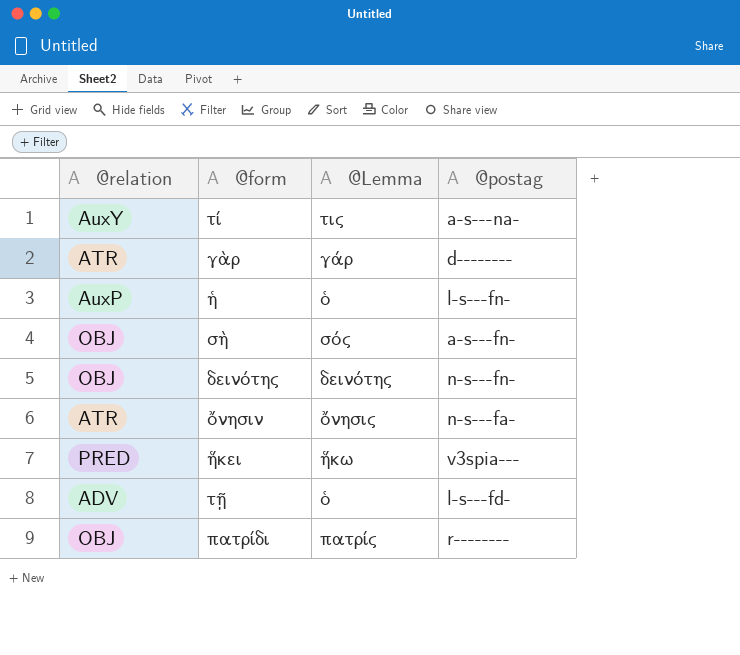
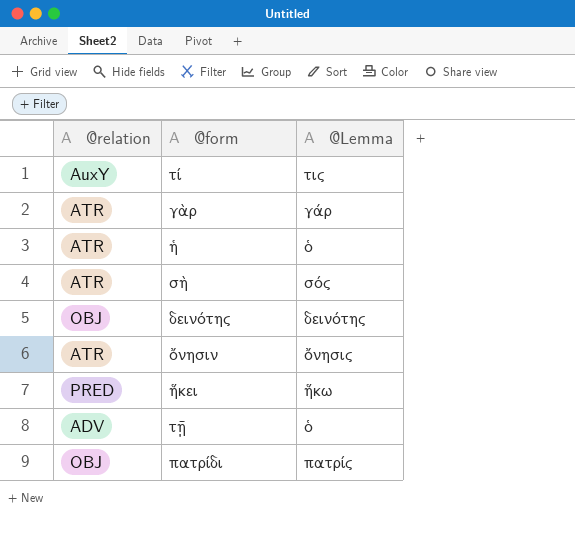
column @postag | position: 4 -> none
ἡ | @relation: AuxP -> ATR
σὴ | @relation: OBJ -> ATR

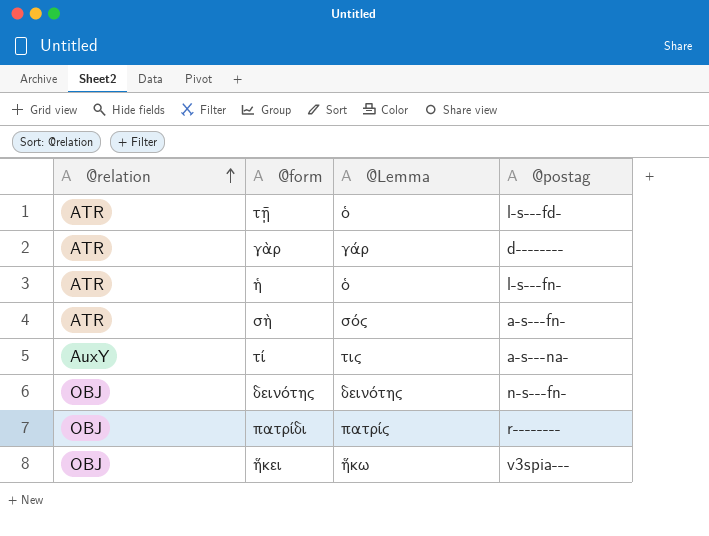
row order: none -> @relation ascending
column @postag | position: none -> 4
row ὄνησιν: ATR | ὄνησις -> none
τῇ | @relation: ADV -> ATR
ἥκει | @relation: PRED -> OBJ

